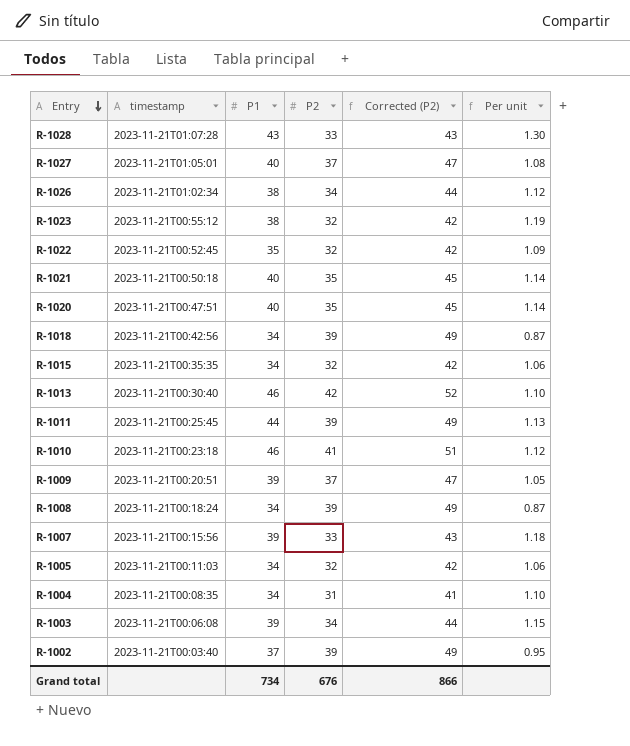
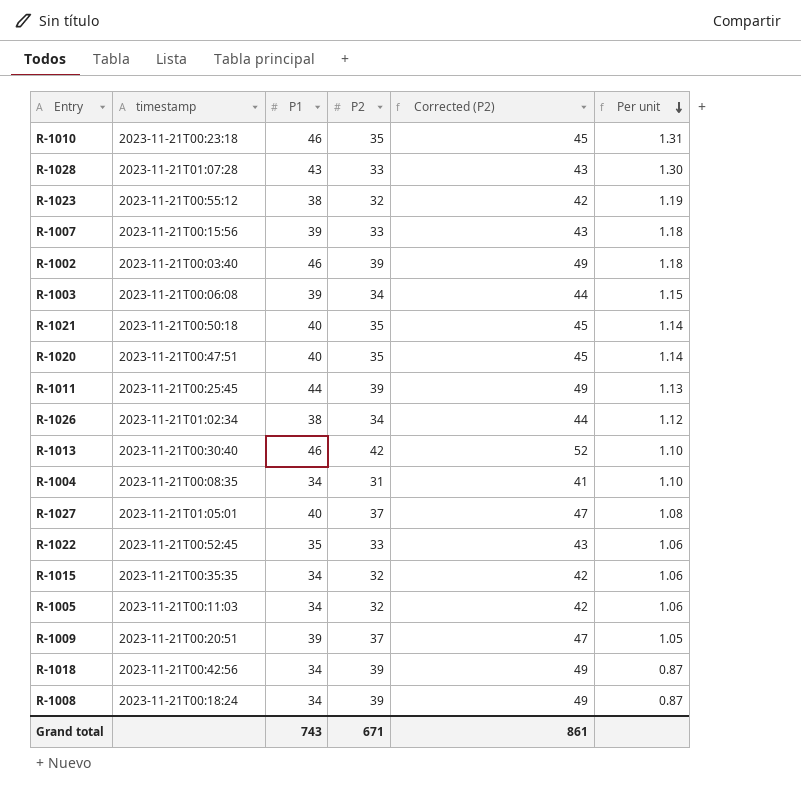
row order: Entry descending -> Per unit descending
R-1010 | P2: 41 -> 35
R-1010 | Corrected (P2): 51 -> 45
R-1010 | Per unit: 1.12 -> 1.31
R-1002 | P1: 37 -> 46
R-1002 | Per unit: 0.95 -> 1.18
R-1022 | P2: 32 -> 33
R-1022 | Corrected (P2): 42 -> 43
R-1022 | Per unit: 1.09 -> 1.06
Grand total | P1: 734 -> 743
Grand total | P2: 676 -> 671
Grand total | Corrected (P2): 866 -> 861

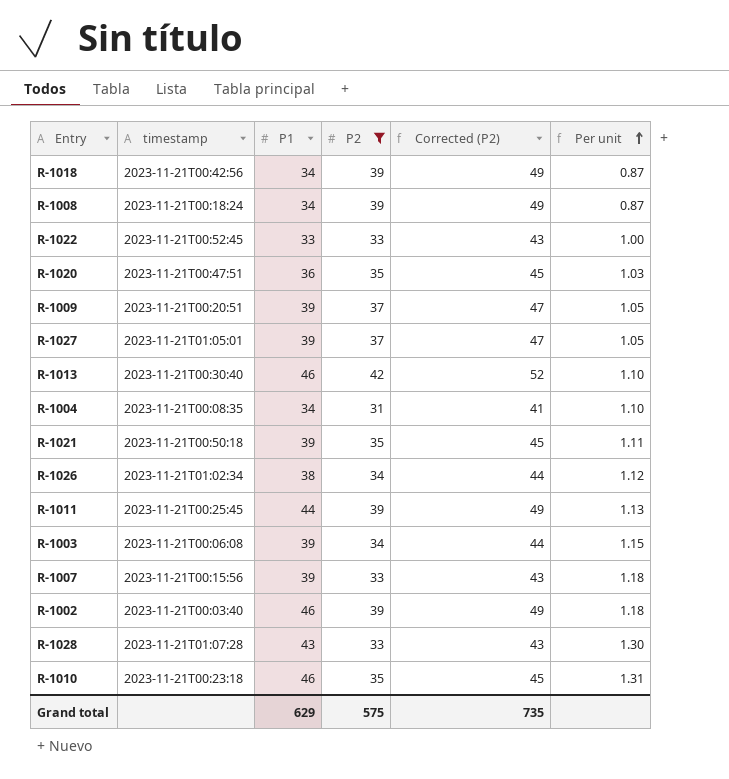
filter: none -> P2 != 32
row order: Per unit descending -> Per unit ascending
R-1022 | P1: 35 -> 33
R-1022 | Per unit: 1.06 -> 1.00
R-1020 | P1: 40 -> 36
R-1020 | Per unit: 1.14 -> 1.03
R-1027 | P1: 40 -> 39
R-1027 | Per unit: 1.08 -> 1.05
R-1021 | P1: 40 -> 39
R-1021 | Per unit: 1.14 -> 1.11
Grand total | P1: 743 -> 629
Grand total | P2: 671 -> 575
Grand total | Corrected (P2): 861 -> 735

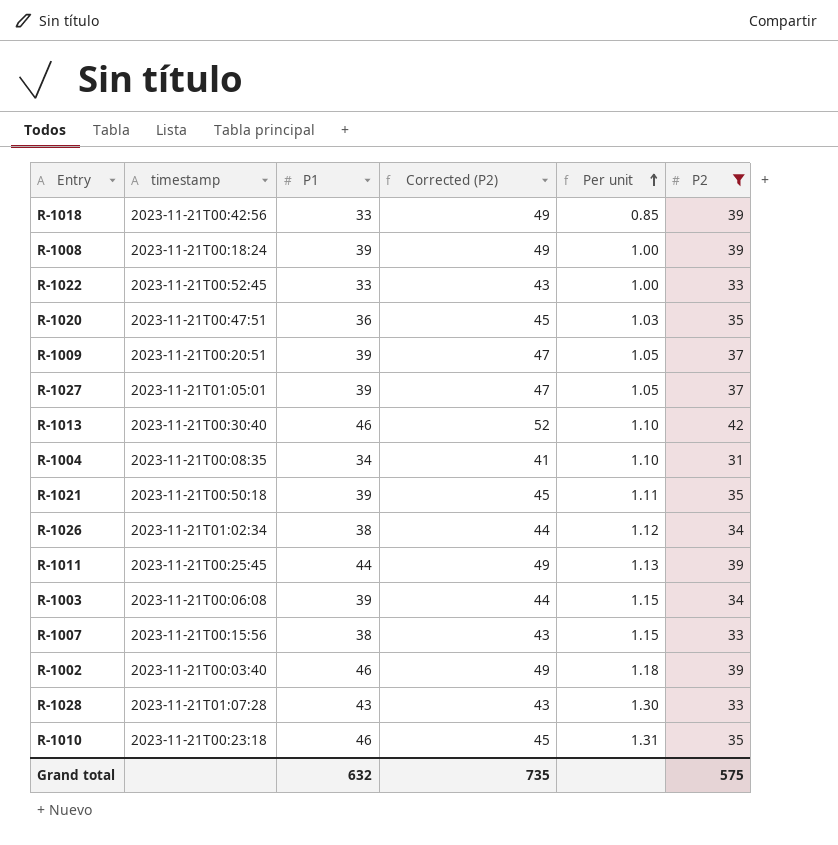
column P2 | position: 4 -> 6
R-1018 | P1: 34 -> 33
R-1018 | Per unit: 0.87 -> 0.85
R-1008 | P1: 34 -> 39
R-1008 | Per unit: 0.87 -> 1.00
R-1007 | P1: 39 -> 38
R-1007 | Per unit: 1.18 -> 1.15
Grand total | P1: 629 -> 632

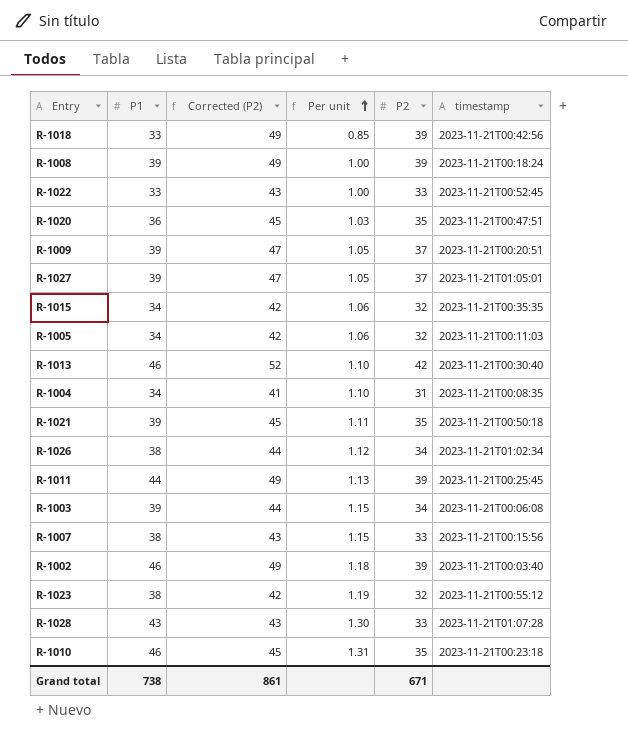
filter: P2 != 32 -> none
column timestamp | position: 2 -> 6
Grand total | P1: 632 -> 738
Grand total | Corrected (P2): 735 -> 861
Grand total | P2: 575 -> 671

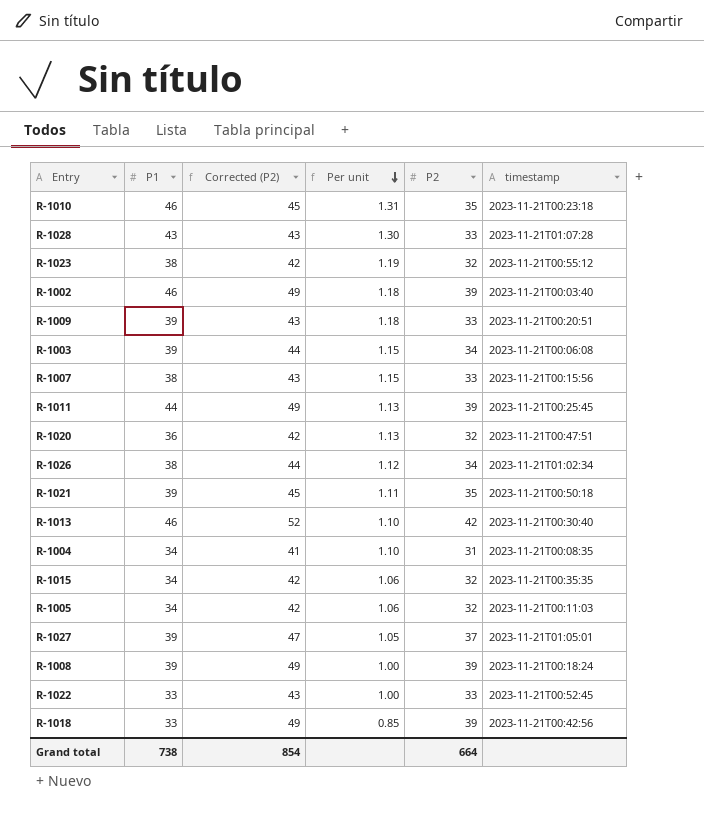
row order: Per unit ascending -> Per unit descending
R-1009 | Corrected (P2): 47 -> 43
R-1009 | Per unit: 1.05 -> 1.18
R-1009 | P2: 37 -> 33
R-1020 | Corrected (P2): 45 -> 42
R-1020 | Per unit: 1.03 -> 1.13
R-1020 | P2: 35 -> 32
Grand total | Corrected (P2): 861 -> 854
Grand total | P2: 671 -> 664

